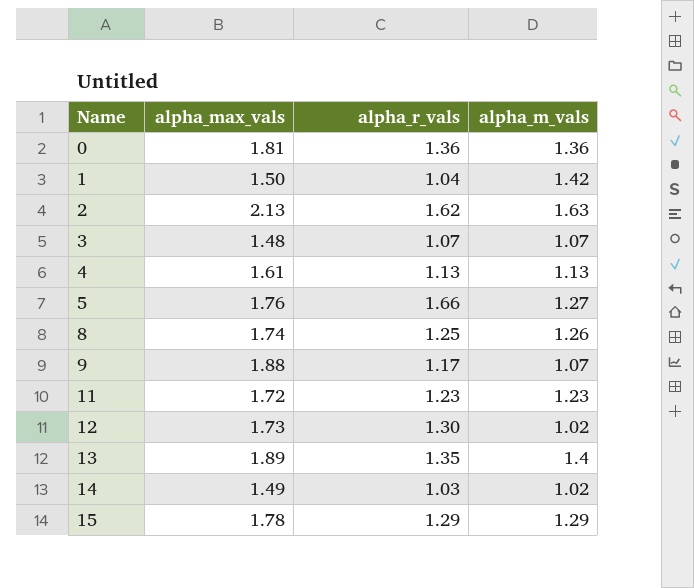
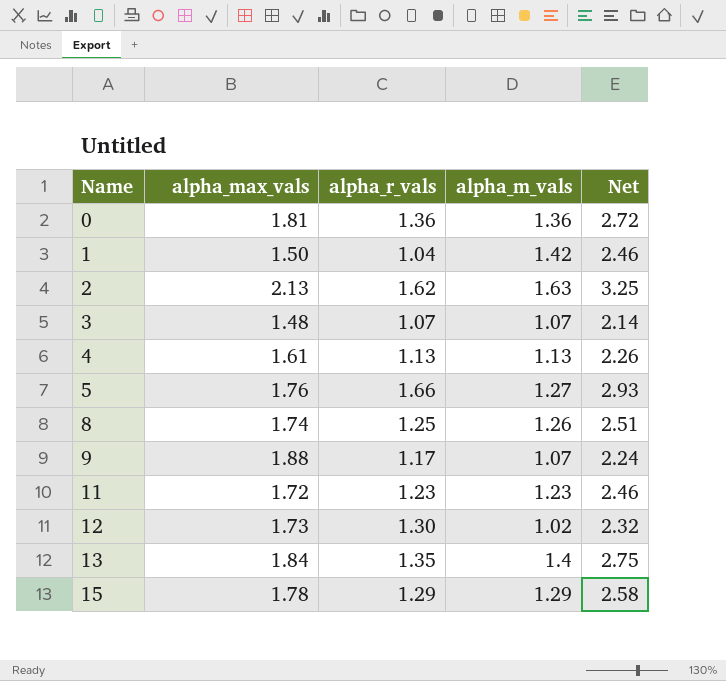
column Net | formula: none -> [alpha_r_vals] + [alpha_m_vals]
row 14: 1.49 | 1.03 | 1.02 -> none
13 | alpha_max_vals: 1.89 -> 1.84

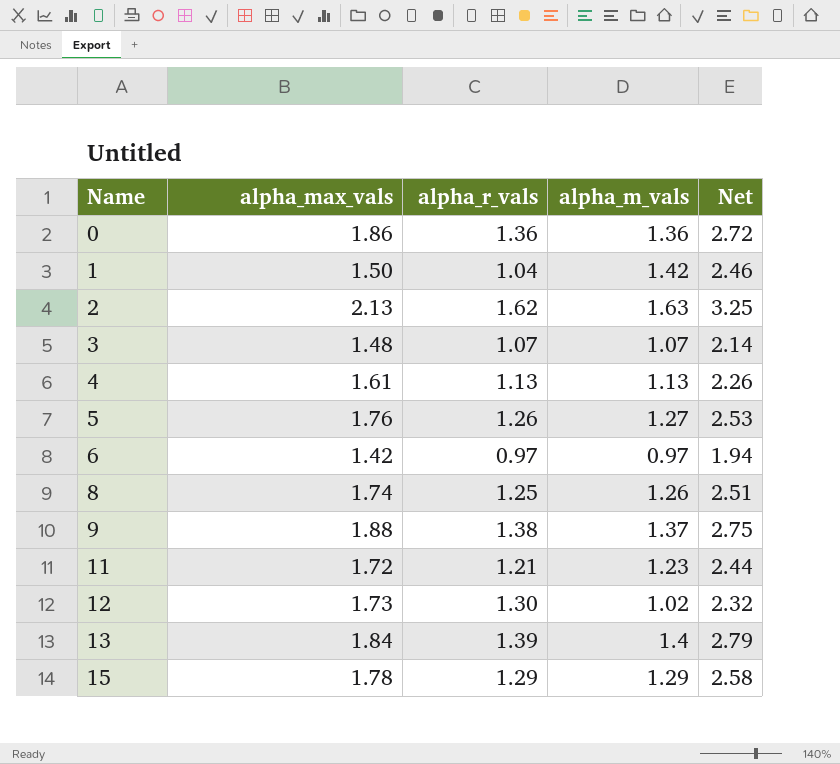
0 | alpha_max_vals: 1.81 -> 1.86
5 | alpha_r_vals: 1.66 -> 1.26
5 | Net: 2.93 -> 2.53
row 6: none -> 1.42 | 0.97 | 0.97 | 1.94
9 | alpha_r_vals: 1.17 -> 1.38
9 | alpha_m_vals: 1.07 -> 1.37
9 | Net: 2.24 -> 2.75
11 | alpha_r_vals: 1.23 -> 1.21
11 | Net: 2.46 -> 2.44
13 | alpha_r_vals: 1.35 -> 1.39
13 | Net: 2.75 -> 2.79

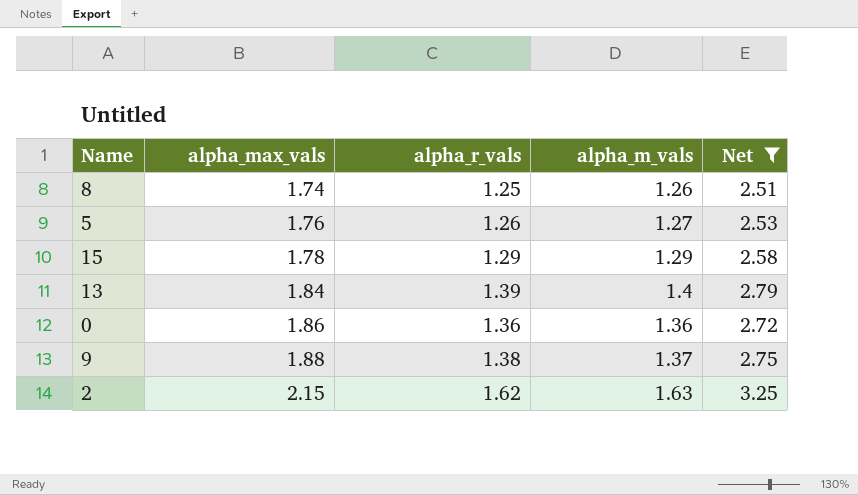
filter: none -> Net >= 2.51
row order: Name ascending -> alpha_max_vals ascending
2 | alpha_max_vals: 2.13 -> 2.15

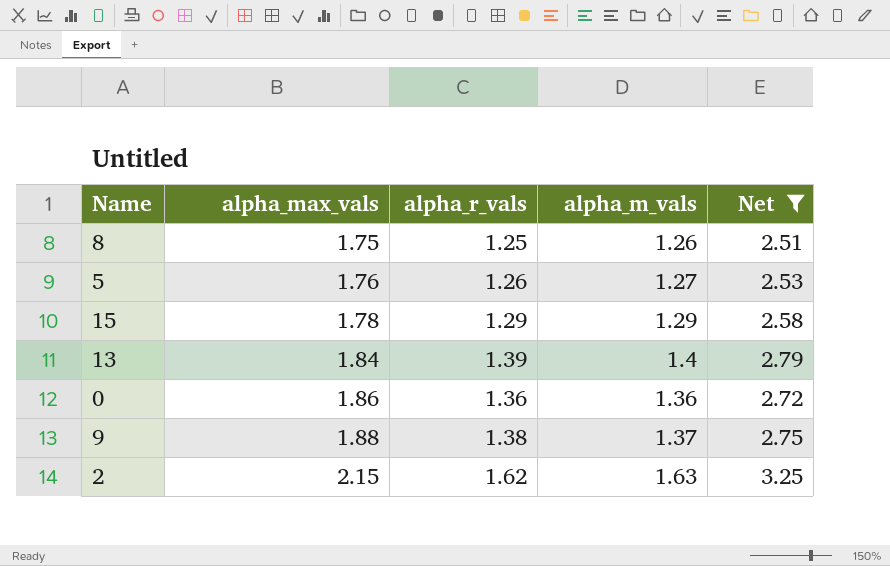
8 | alpha_max_vals: 1.74 -> 1.75

